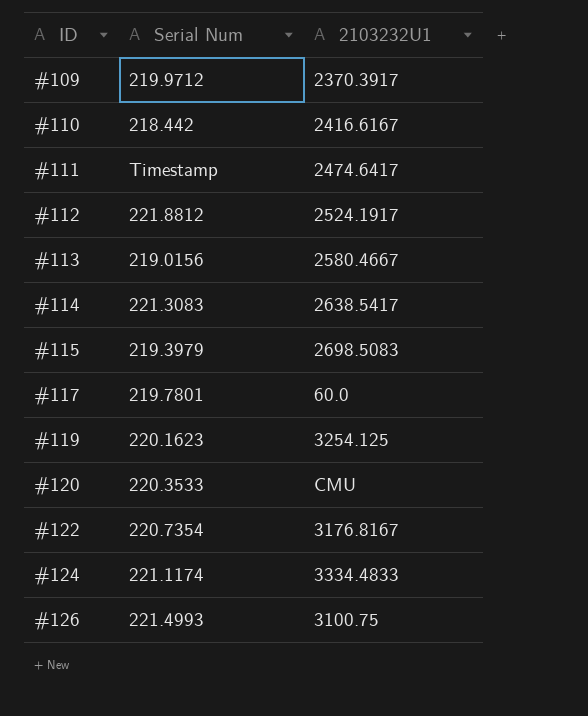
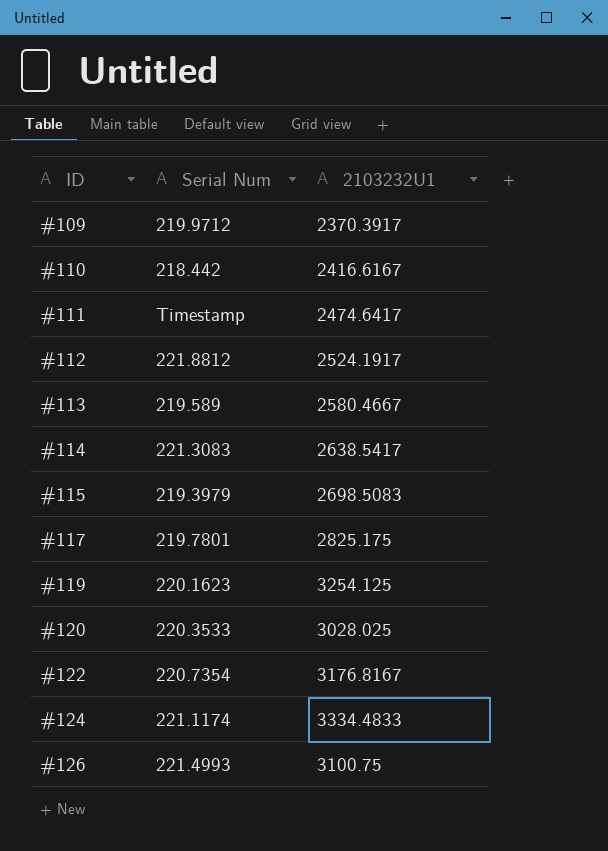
#113 | Serial Num: 219.0156 -> 219.589
#117 | 2103232U1: 60.0 -> 2825.175
#120 | 2103232U1: CMU -> 3028.025

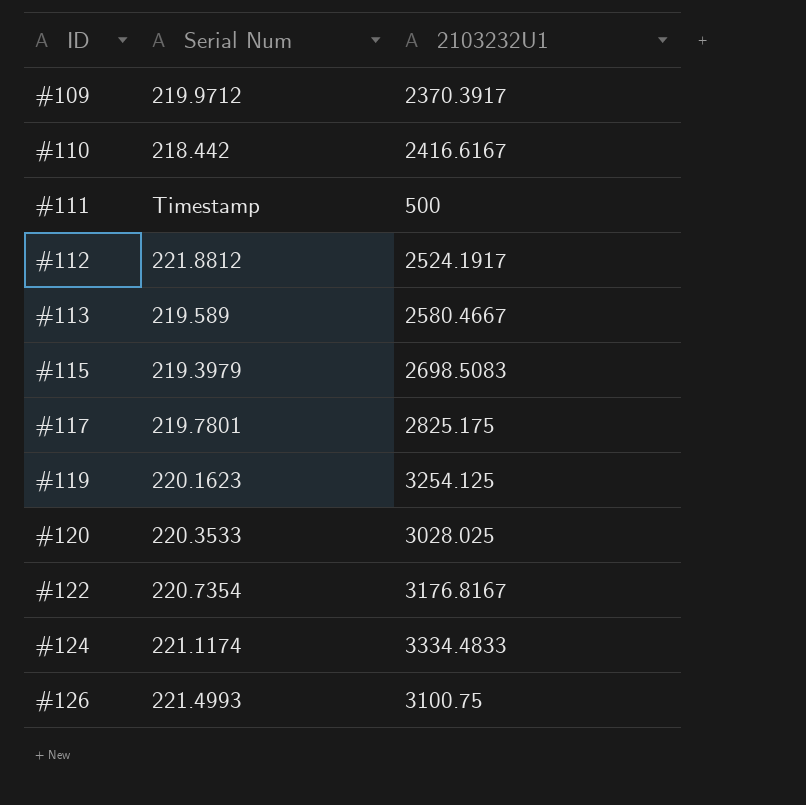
row #114: 221.3083 | 2638.5417 -> none
#111 | 2103232U1: 2474.6417 -> 500

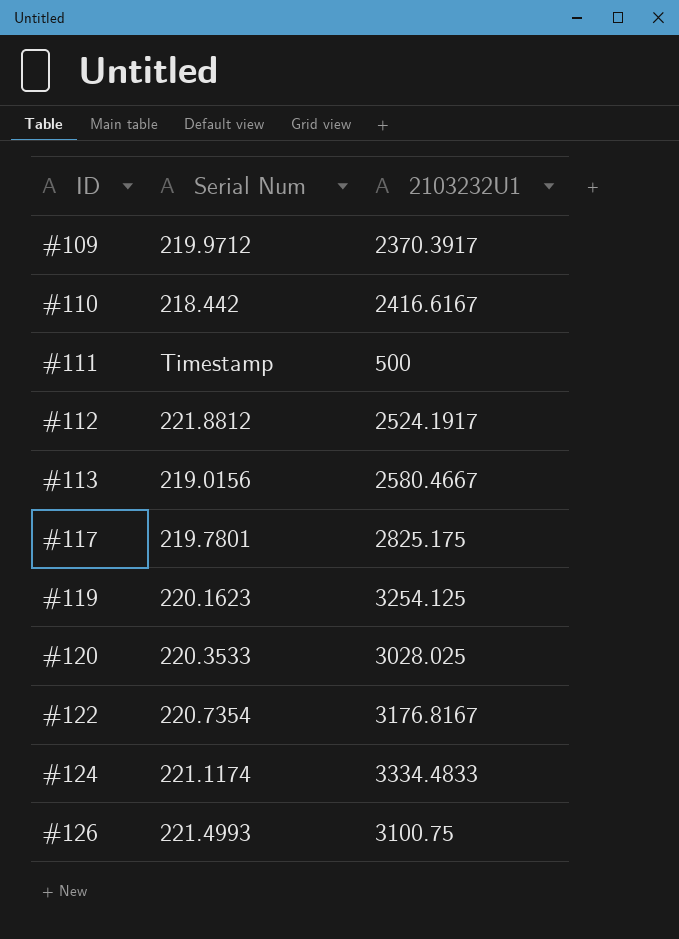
row #115: 219.3979 | 2698.5083 -> none
#113 | Serial Num: 219.589 -> 219.0156

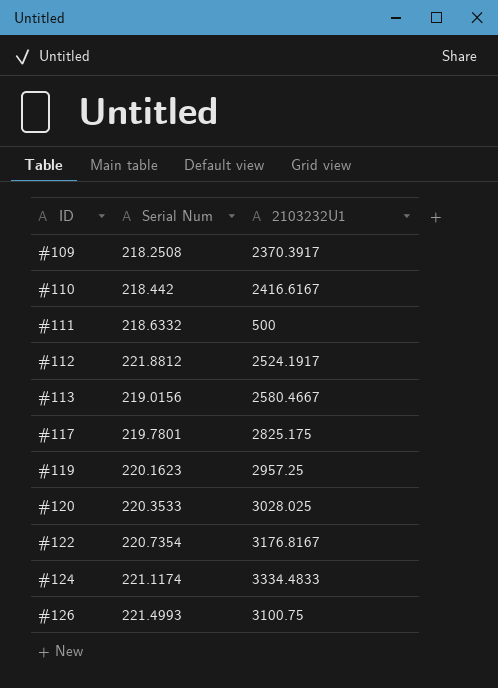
#109 | Serial Num: 219.9712 -> 218.2508
#111 | Serial Num: Timestamp -> 218.6332
#119 | 2103232U1: 3254.125 -> 2957.25

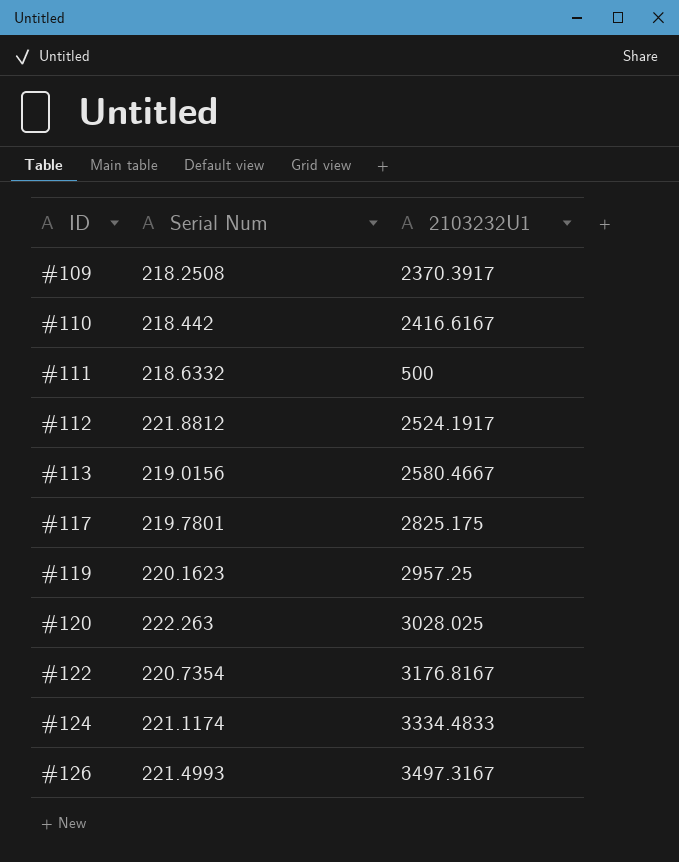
#120 | Serial Num: 220.3533 -> 222.263
#126 | 2103232U1: 3100.75 -> 3497.3167

